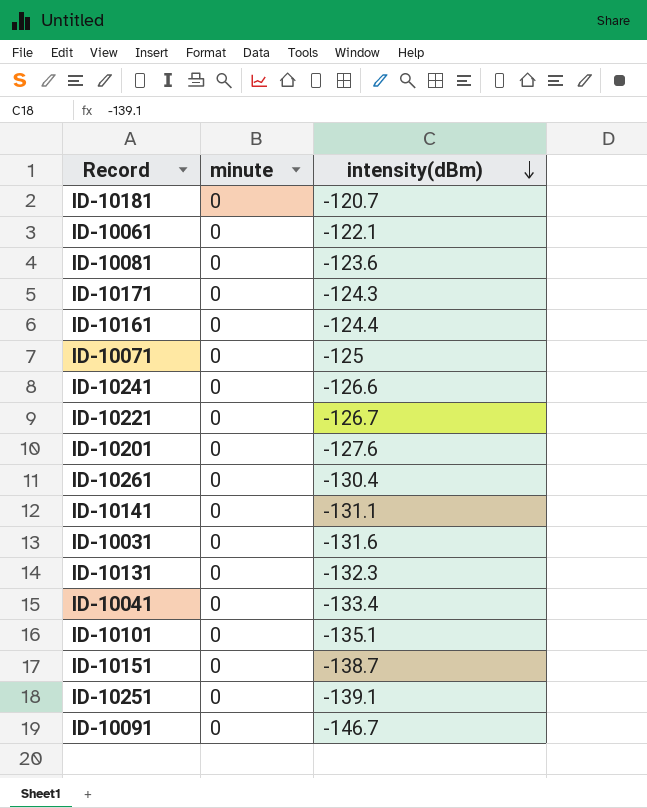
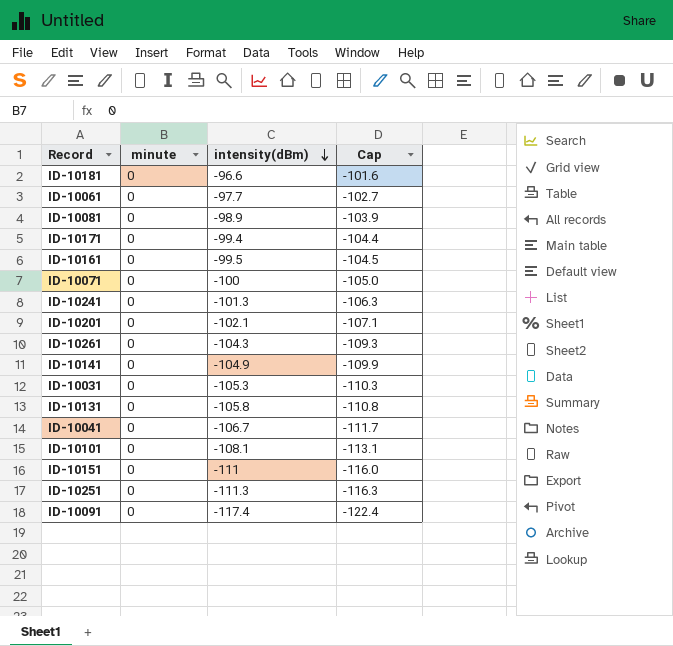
column Cap | formula: none -> [intensity(dBm)] - 5
row ID-10221: 0 | -126.7 -> none
ID-10181 | intensity(dBm): -120.7 -> -96.6
ID-10061 | intensity(dBm): -122.1 -> -97.7
ID-10081 | intensity(dBm): -123.6 -> -98.9
ID-10171 | intensity(dBm): -124.3 -> -99.4
ID-10161 | intensity(dBm): -124.4 -> -99.5
ID-10071 | intensity(dBm): -125 -> -100
ID-10241 | intensity(dBm): -126.6 -> -101.3
ID-10201 | intensity(dBm): -127.6 -> -102.1
ID-10261 | intensity(dBm): -130.4 -> -104.3
ID-10141 | intensity(dBm): -131.1 -> -104.9
ID-10031 | intensity(dBm): -131.6 -> -105.3
ID-10131 | intensity(dBm): -132.3 -> -105.8
ID-10041 | intensity(dBm): -133.4 -> -106.7
ID-10101 | intensity(dBm): -135.1 -> -108.1
ID-10151 | intensity(dBm): -138.7 -> -111
ID-10251 | intensity(dBm): -139.1 -> -111.3
ID-10091 | intensity(dBm): -146.7 -> -117.4

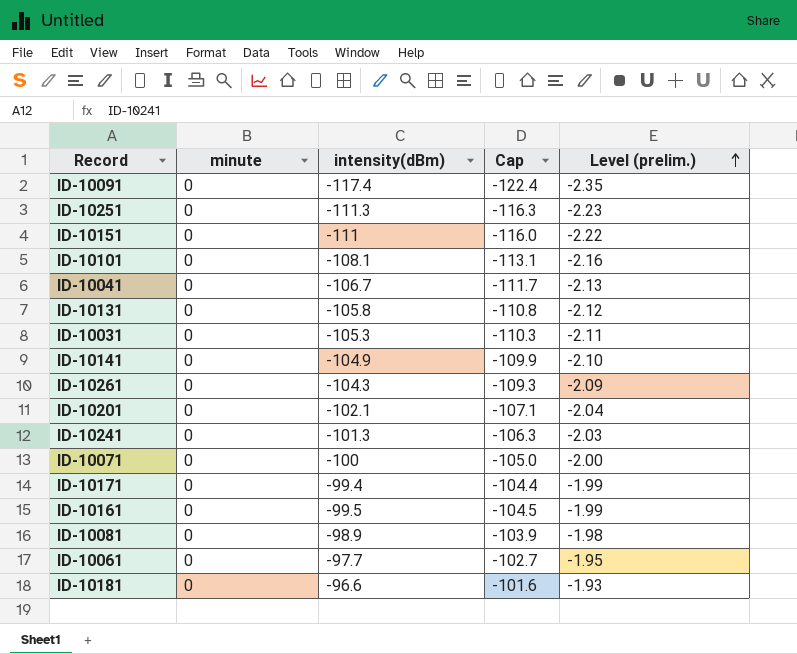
row order: intensity(dBm) descending -> Level (prelim.) ascending
column Level (prelim.) | formula: none -> [intensity(dBm)] * 0.02

